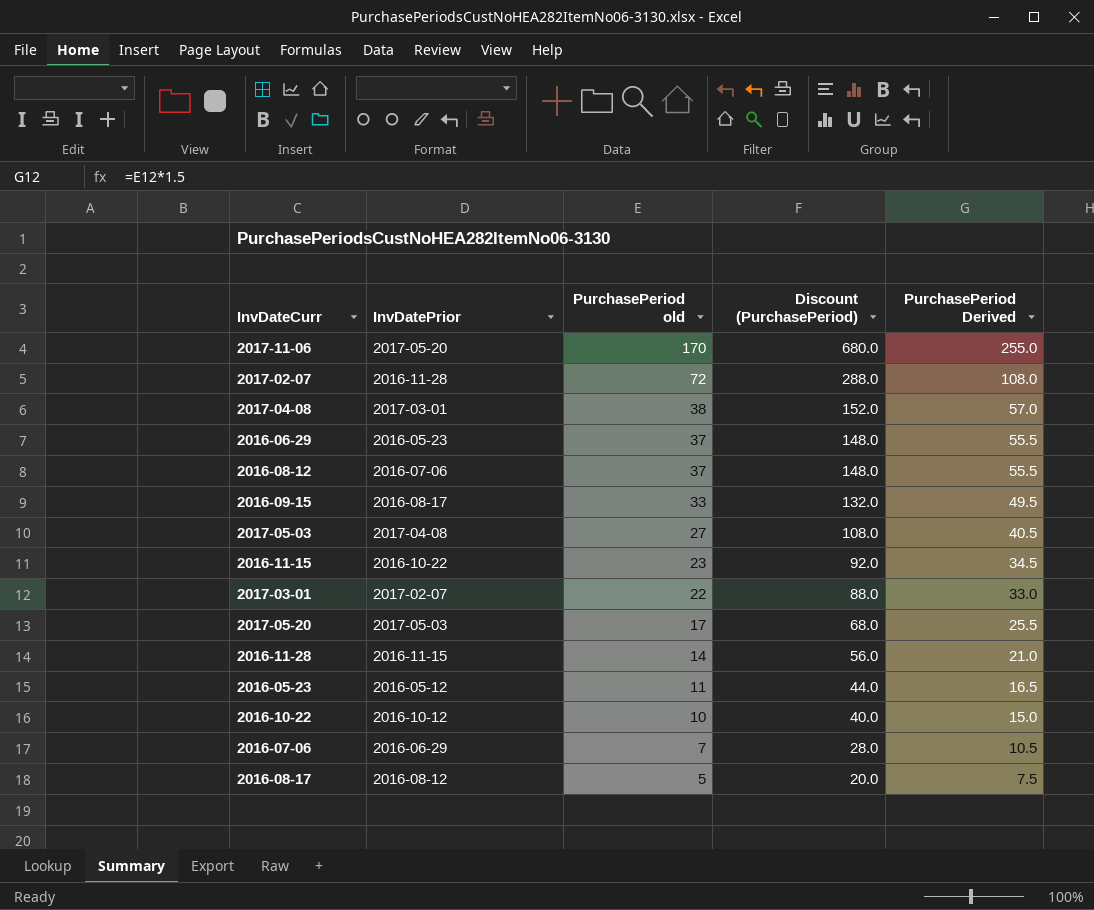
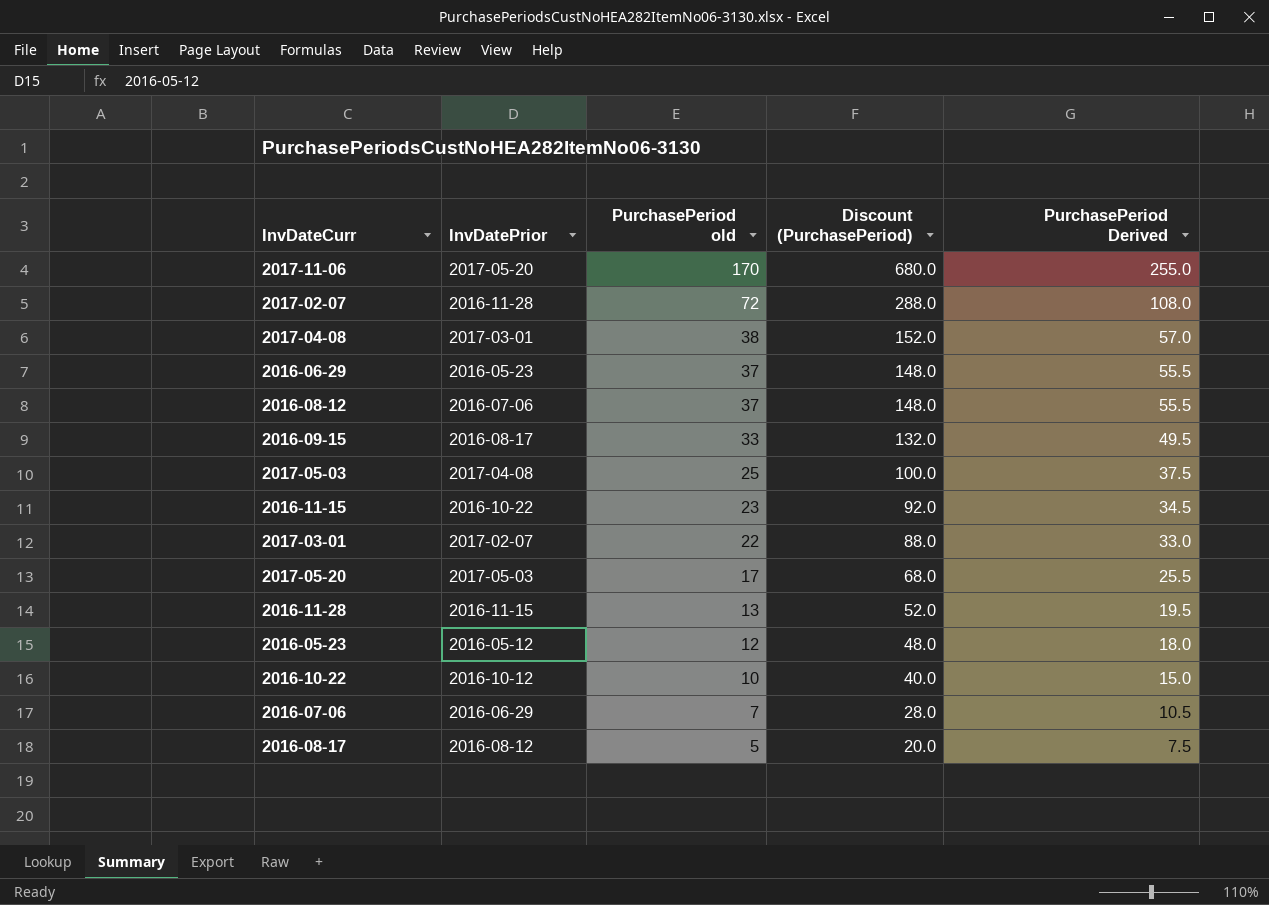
2017-05-03 | PurchasePeriod old: 27 -> 25
2017-05-03 | Discount (PurchasePeriod): 108.0 -> 100.0
2017-05-03 | PurchasePeriod Derived: 40.5 -> 37.5
2016-11-28 | PurchasePeriod old: 14 -> 13
2016-11-28 | Discount (PurchasePeriod): 56.0 -> 52.0
2016-11-28 | PurchasePeriod Derived: 21.0 -> 19.5
2016-05-23 | PurchasePeriod old: 11 -> 12
2016-05-23 | Discount (PurchasePeriod): 44.0 -> 48.0
2016-05-23 | PurchasePeriod Derived: 16.5 -> 18.0

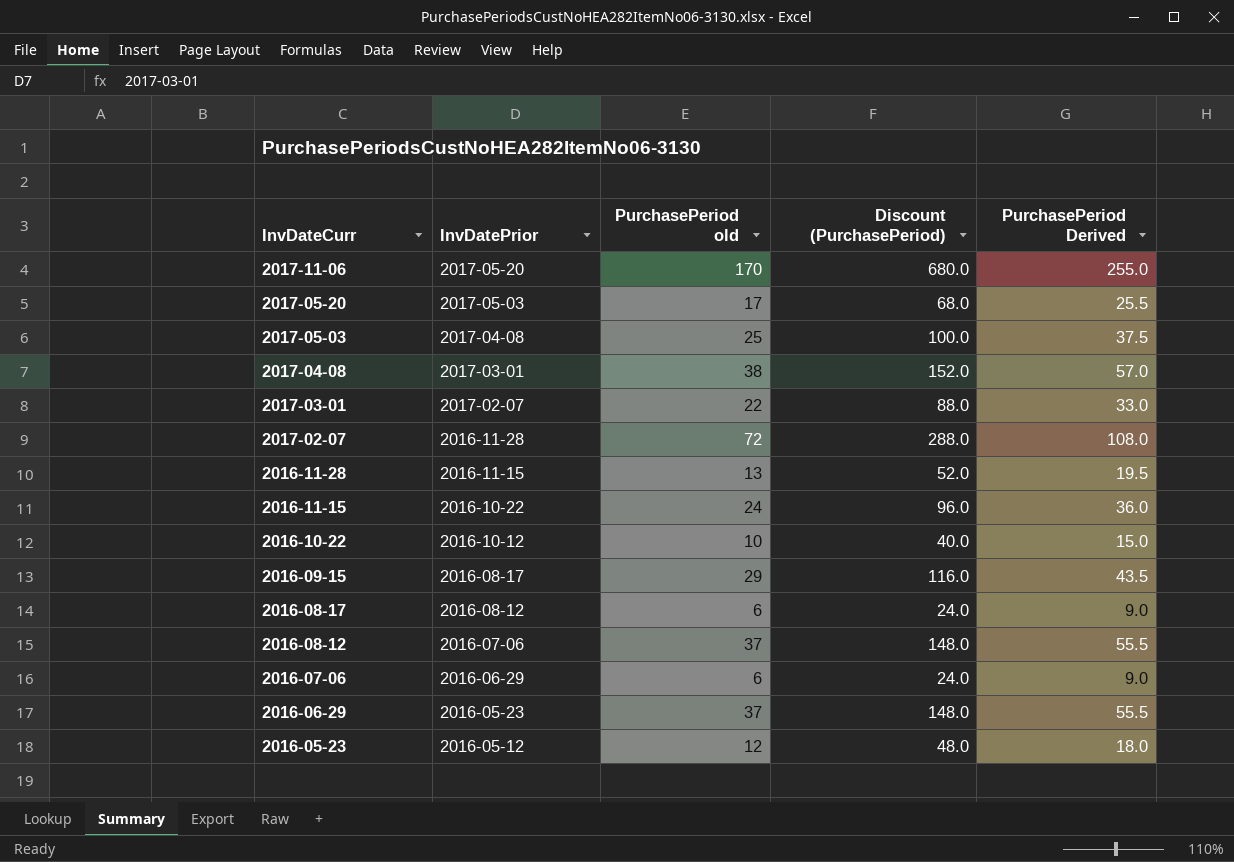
row order: PurchasePeriod old descending -> InvDateCurr descending
2016-11-15 | PurchasePeriod old: 23 -> 24
2016-11-15 | Discount (PurchasePeriod): 92.0 -> 96.0
2016-11-15 | PurchasePeriod Derived: 34.5 -> 36.0
2016-09-15 | PurchasePeriod old: 33 -> 29
2016-09-15 | Discount (PurchasePeriod): 132.0 -> 116.0
2016-09-15 | PurchasePeriod Derived: 49.5 -> 43.5
2016-08-17 | PurchasePeriod old: 5 -> 6
2016-08-17 | Discount (PurchasePeriod): 20.0 -> 24.0
2016-08-17 | PurchasePeriod Derived: 7.5 -> 9.0
2016-07-06 | PurchasePeriod old: 7 -> 6
2016-07-06 | Discount (PurchasePeriod): 28.0 -> 24.0
2016-07-06 | PurchasePeriod Derived: 10.5 -> 9.0

